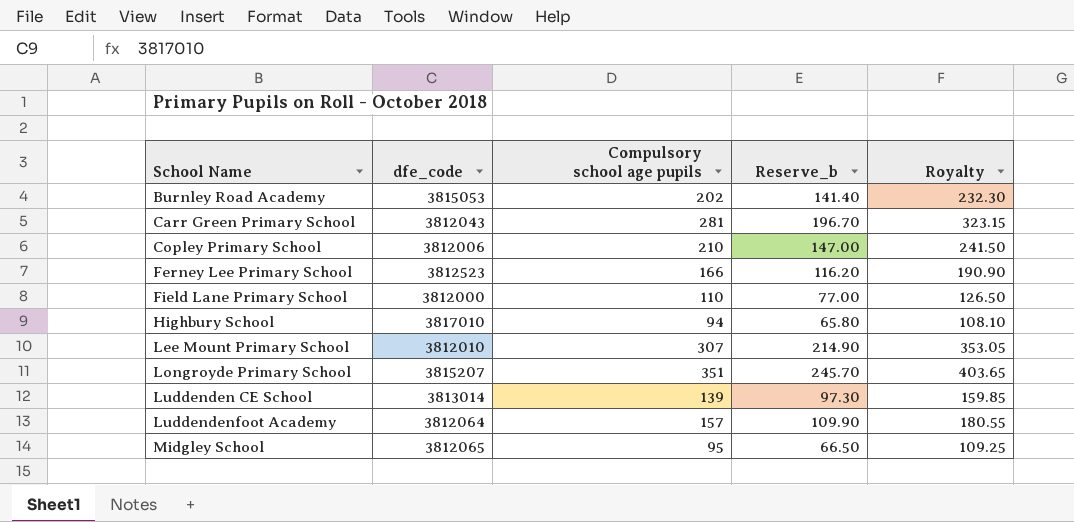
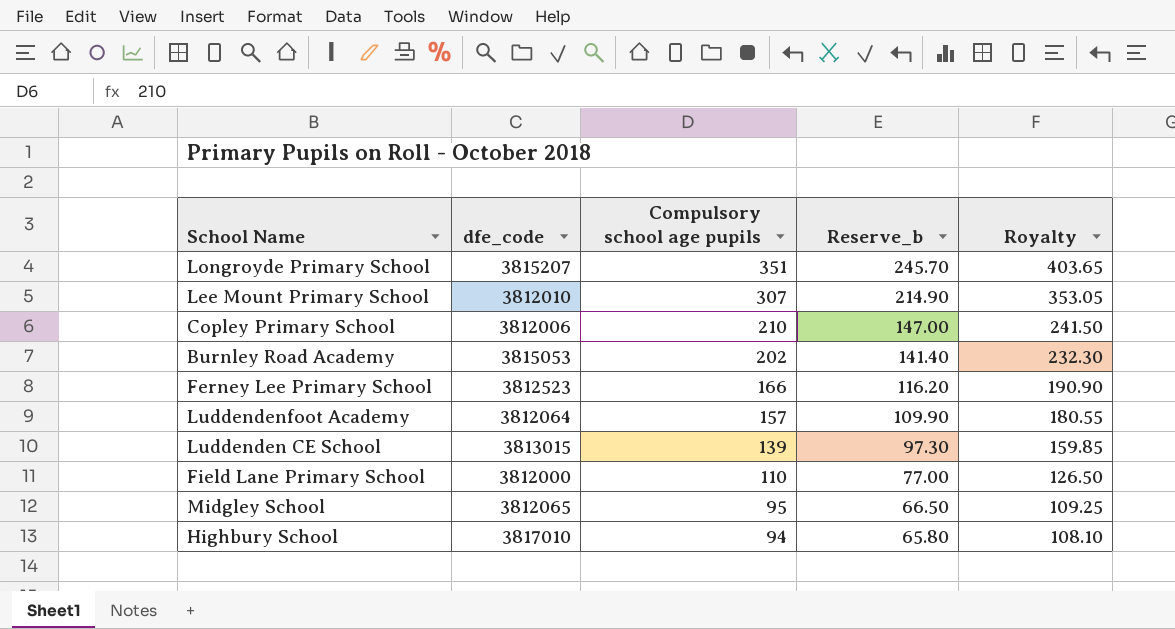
row order: School Name ascending -> Compulsory school age pupils descending
row Carr Green Primary School: 3812043 | 281 | 196.70 | 323.15 -> none
Luddenden CE School | dfe_code: 3813014 -> 3813015

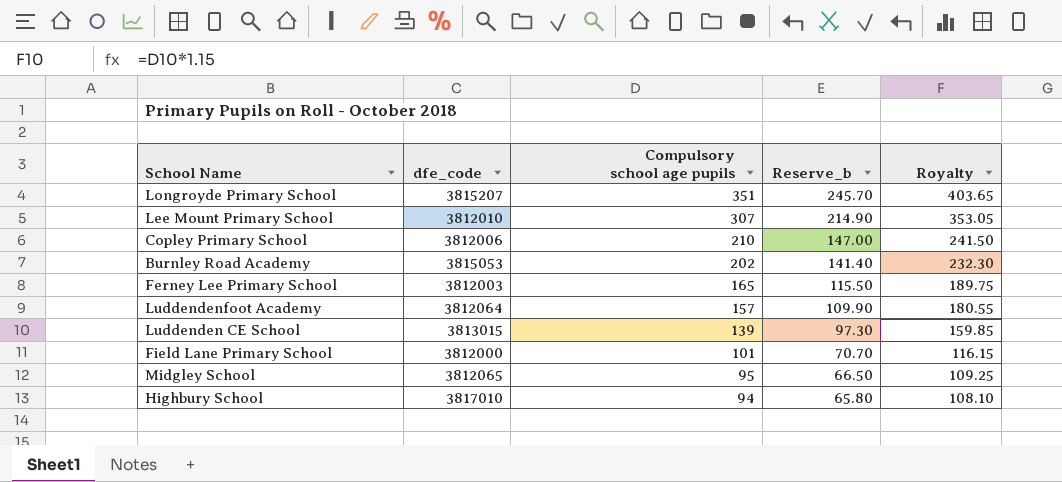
Ferney Lee Primary School | dfe_code: 3812523 -> 3812003
Ferney Lee Primary School | Compulsory school age pupils: 166 -> 165
Ferney Lee Primary School | Reserve_b: 116.20 -> 115.50
Ferney Lee Primary School | Royalty: 190.90 -> 189.75
Field Lane Primary School | Compulsory school age pupils: 110 -> 101
Field Lane Primary School | Reserve_b: 77.00 -> 70.70
Field Lane Primary School | Royalty: 126.50 -> 116.15

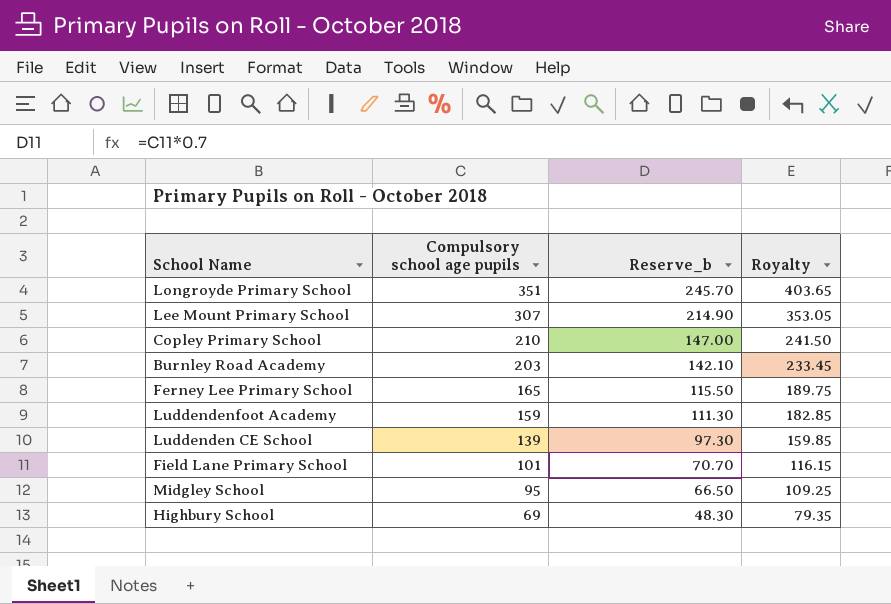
column dfe_code | position: 2 -> none
Burnley Road Academy | Compulsory school age pupils: 202 -> 203
Burnley Road Academy | Reserve_b: 141.40 -> 142.10
Burnley Road Academy | Royalty: 232.30 -> 233.45
Luddendenfoot Academy | Compulsory school age pupils: 157 -> 159
Luddendenfoot Academy | Reserve_b: 109.90 -> 111.30
Luddendenfoot Academy | Royalty: 180.55 -> 182.85
Highbury School | Compulsory school age pupils: 94 -> 69
Highbury School | Reserve_b: 65.80 -> 48.30
Highbury School | Royalty: 108.10 -> 79.35

